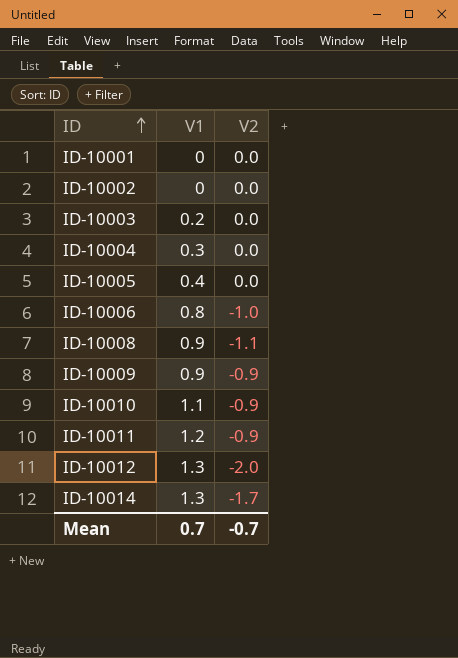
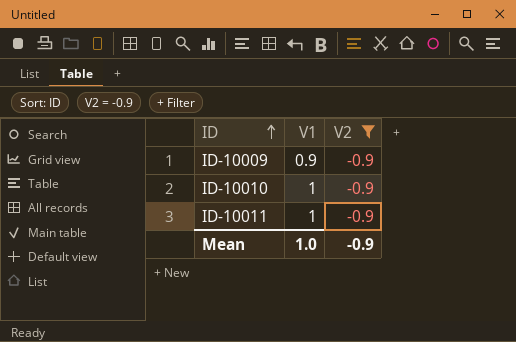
filter: none -> V2 = -0.9
ID-10010 | V1: 1.1 -> 1
ID-10011 | V1: 1.2 -> 1
Mean | V1: 0.7 -> 1.0
Mean | V2: -0.7 -> -0.9

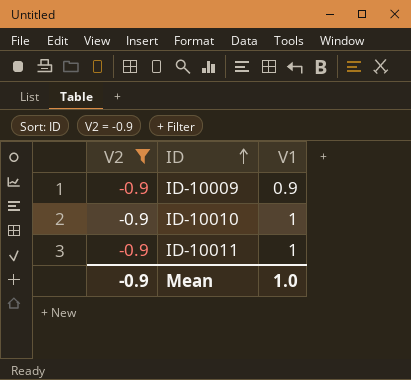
column V2 | position: 3 -> 1

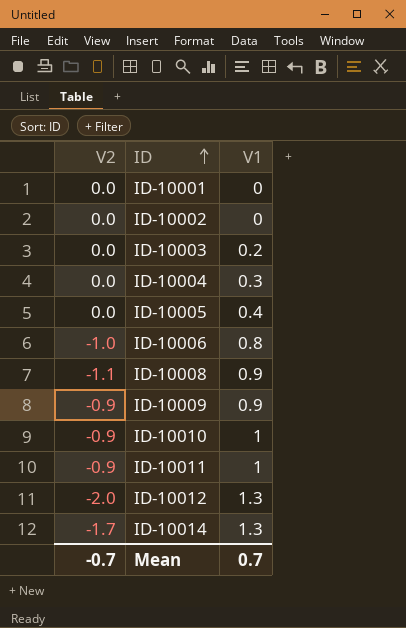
filter: V2 = -0.9 -> none
Mean | V2: -0.9 -> -0.7
Mean | V1: 1.0 -> 0.7

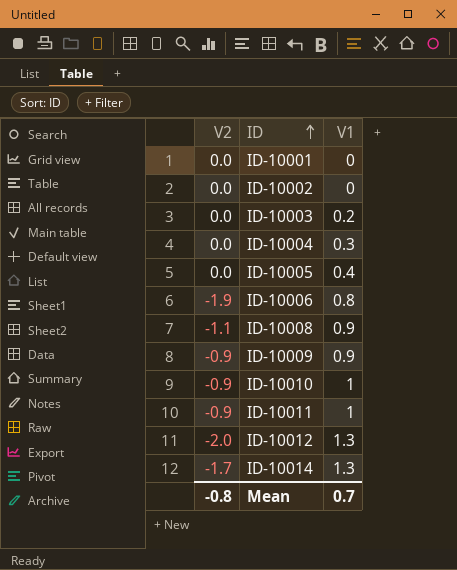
ID-10006 | V2: -1.0 -> -1.9
Mean | V2: -0.7 -> -0.8

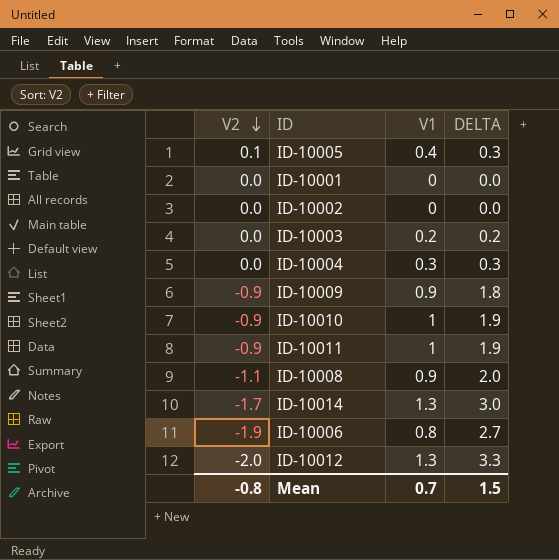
row order: ID ascending -> V2 descending
column DELTA | formula: none -> [V1] - [V2]
ID-10005 | V2: 0.0 -> 0.1

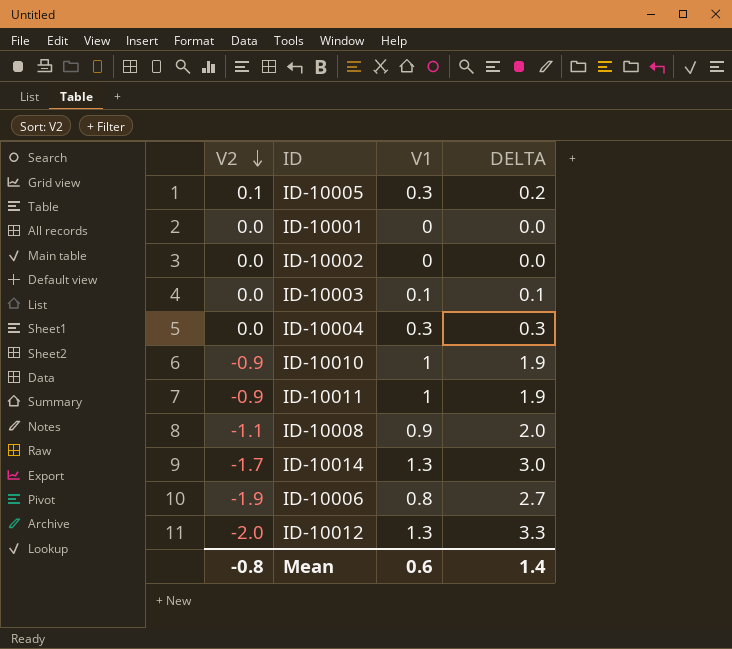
row ID-10009: -0.9 | 0.9 | 1.8 -> none
ID-10005 | V1: 0.4 -> 0.3
ID-10005 | DELTA: 0.3 -> 0.2
ID-10003 | V1: 0.2 -> 0.1
ID-10003 | DELTA: 0.2 -> 0.1
Mean | V1: 0.7 -> 0.6
Mean | DELTA: 1.5 -> 1.4

